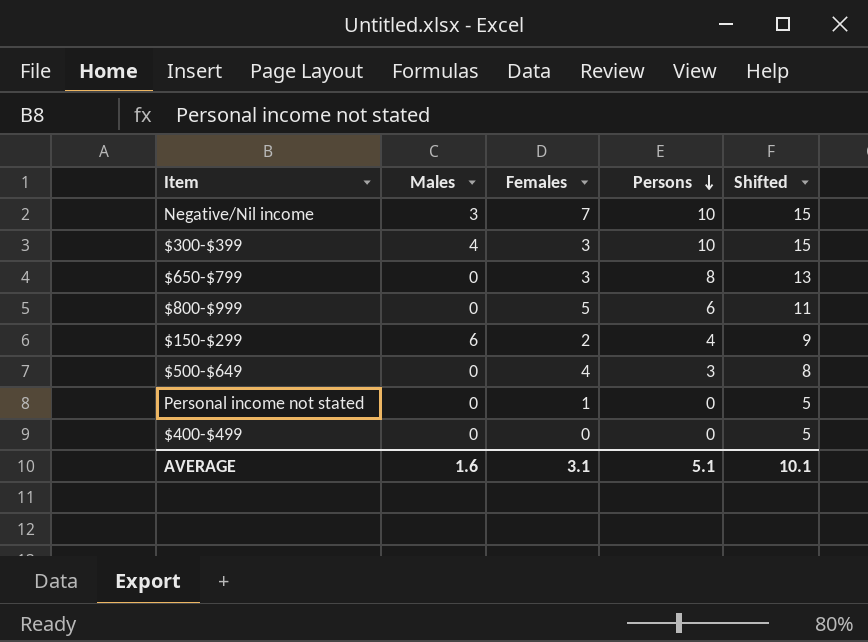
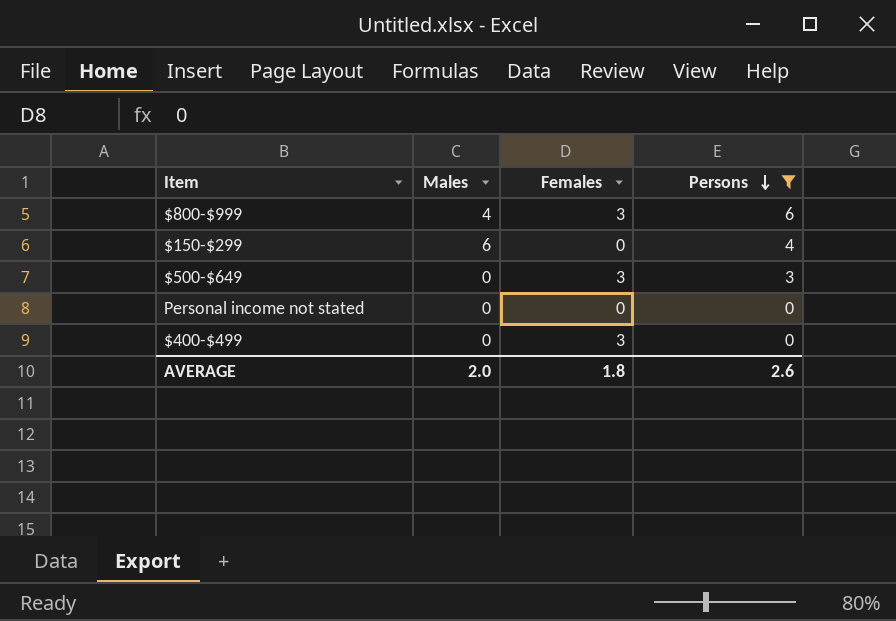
filter: none -> Persons <= 6
column Shifted | formula: [Persons] + 5 -> none
$800-$999 | Males: 0 -> 4
$800-$999 | Females: 5 -> 3
$150-$299 | Females: 2 -> 0
$500-$649 | Females: 4 -> 3
Personal income not stated | Females: 1 -> 0
$400-$499 | Females: 0 -> 3
AVERAGE | Males: 1.6 -> 2.0
AVERAGE | Females: 3.1 -> 1.8
AVERAGE | Persons: 5.1 -> 2.6

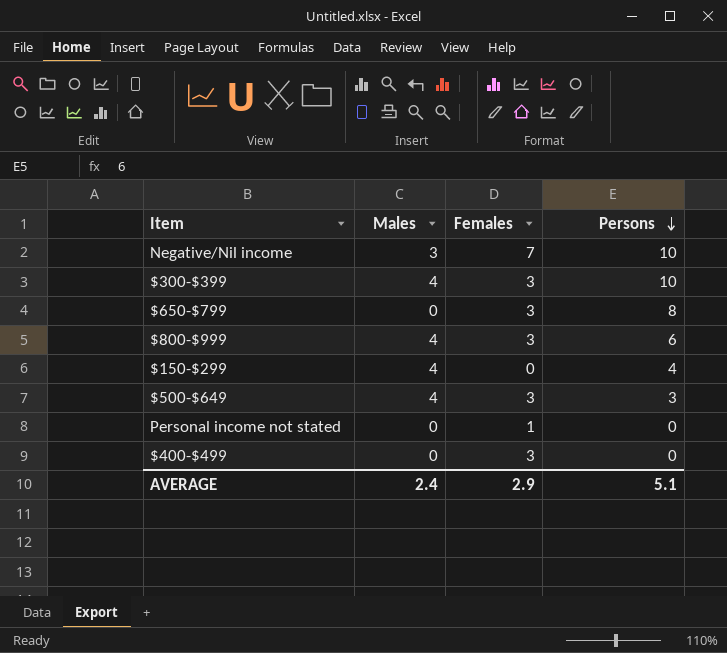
filter: Persons <= 6 -> none
$150-$299 | Males: 6 -> 4
$500-$649 | Males: 0 -> 4
Personal income not stated | Females: 0 -> 1
AVERAGE | Males: 2.0 -> 2.4
AVERAGE | Females: 1.8 -> 2.9
AVERAGE | Persons: 2.6 -> 5.1

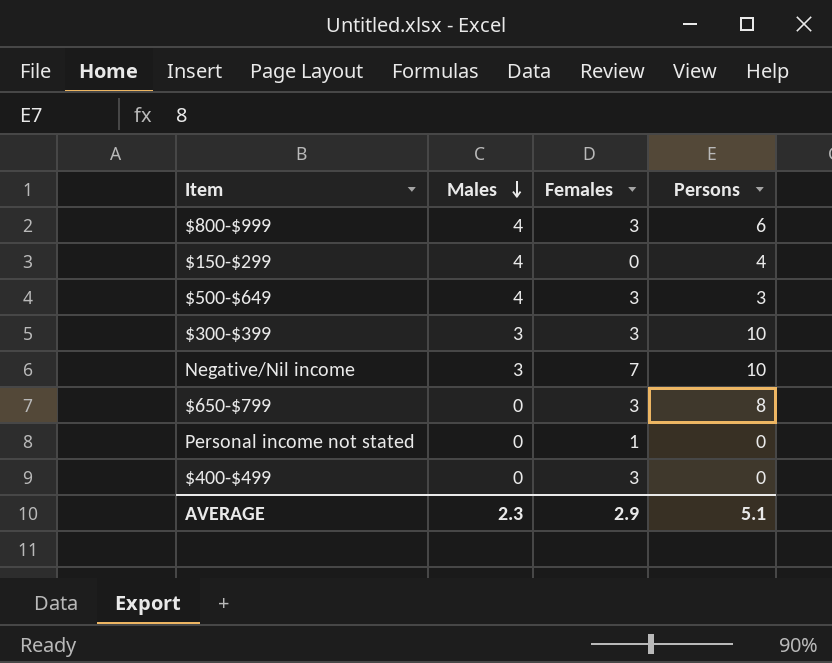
row order: Persons descending -> Males descending
$300-$399 | Males: 4 -> 3
AVERAGE | Males: 2.4 -> 2.3

